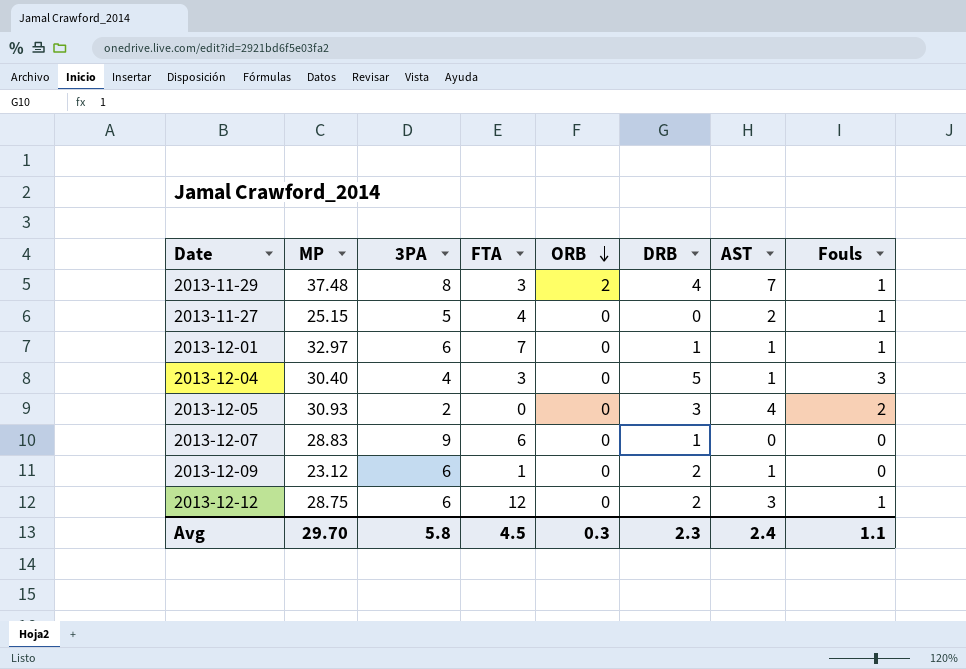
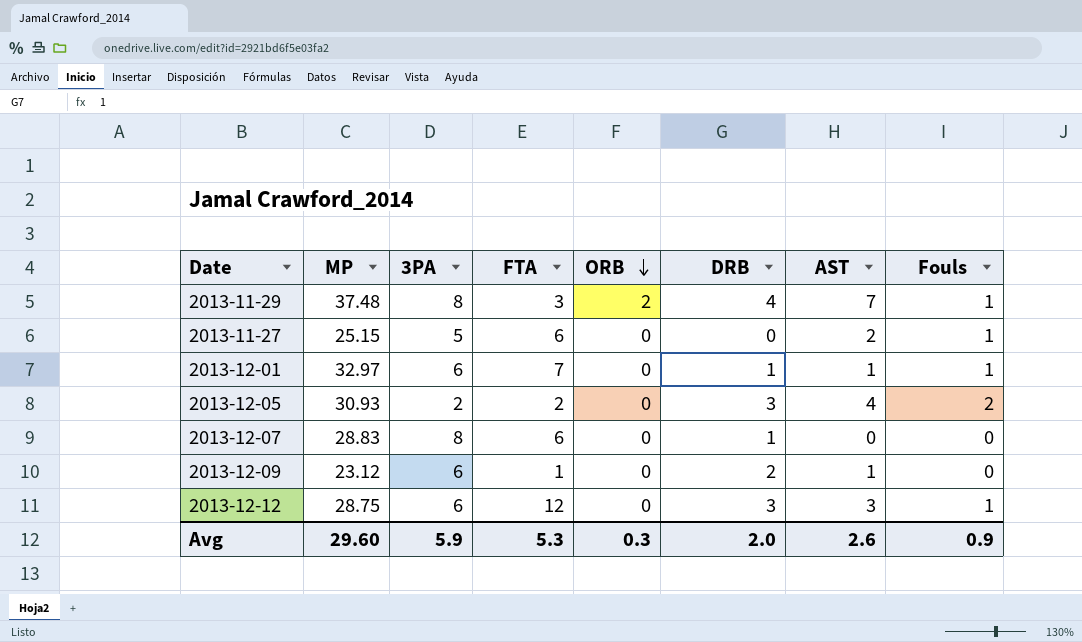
row 2013-12-04: 30.40 | 4 | 3 | 0 | 5 | 1 | 3 -> none
2013-11-27 | FTA: 4 -> 6
2013-12-05 | FTA: 0 -> 2
2013-12-07 | 3PA: 9 -> 8
2013-12-12 | DRB: 2 -> 3
Avg | MP: 29.70 -> 29.60
Avg | 3PA: 5.8 -> 5.9
Avg | FTA: 4.5 -> 5.3
Avg | DRB: 2.3 -> 2.0
Avg | AST: 2.4 -> 2.6
Avg | Fouls: 1.1 -> 0.9

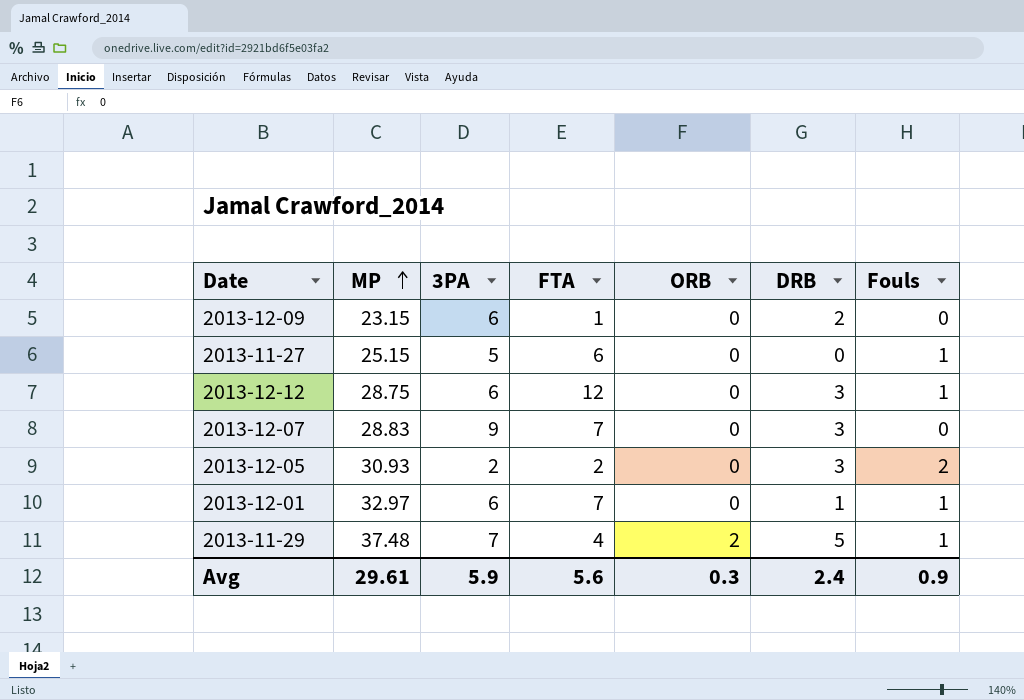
row order: ORB descending -> MP ascending
column AST | position: 7 -> none
2013-12-09 | MP: 23.12 -> 23.15
2013-12-07 | 3PA: 8 -> 9
2013-12-07 | FTA: 6 -> 7
2013-12-07 | DRB: 1 -> 3
2013-11-29 | 3PA: 8 -> 7
2013-11-29 | FTA: 3 -> 4
2013-11-29 | DRB: 4 -> 5
Avg | MP: 29.60 -> 29.61
Avg | FTA: 5.3 -> 5.6
Avg | DRB: 2.0 -> 2.4

